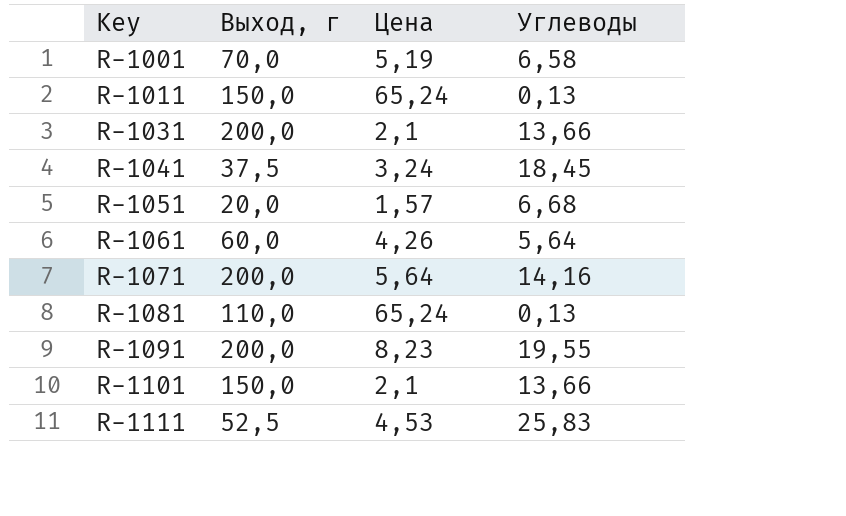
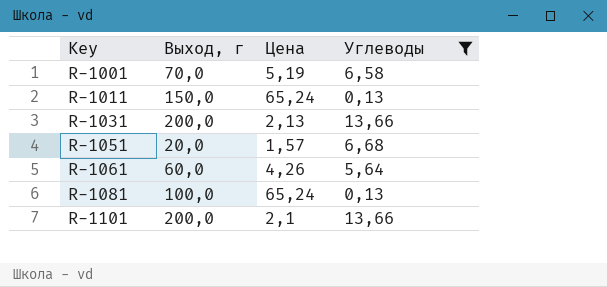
filter: none -> Углеводы <= 13,66
R-1031 | Цена: 2,1 -> 2,13
R-1081 | Выход, г: 110,0 -> 100,0
R-1101 | Выход, г: 150,0 -> 200,0

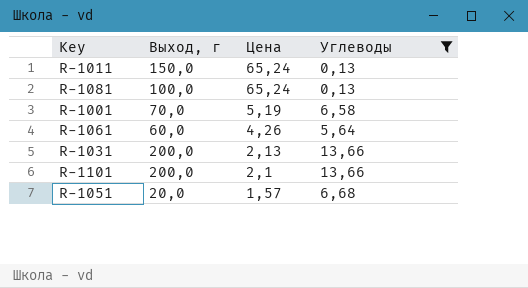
row order: Key ascending -> Цена descending

